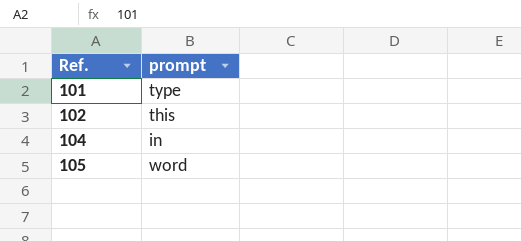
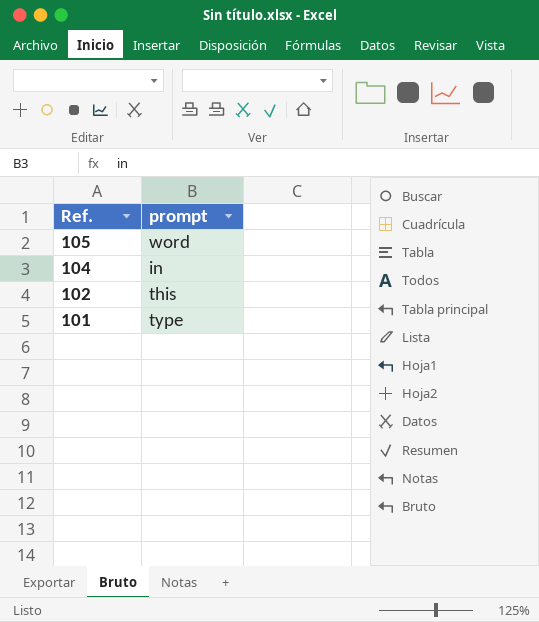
row order: Ref. ascending -> Ref. descending

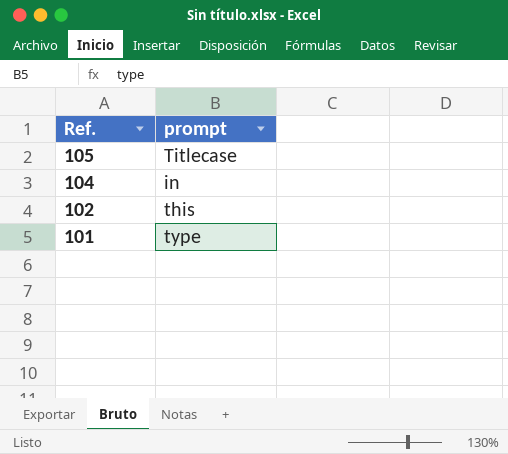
105 | prompt: word -> Titlecase

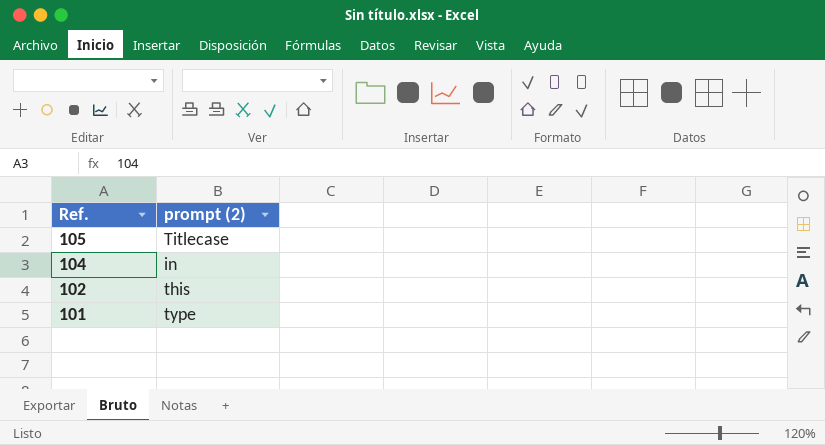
column name: prompt -> prompt (2)

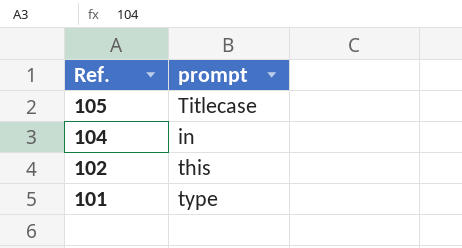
column name: prompt (2) -> prompt

